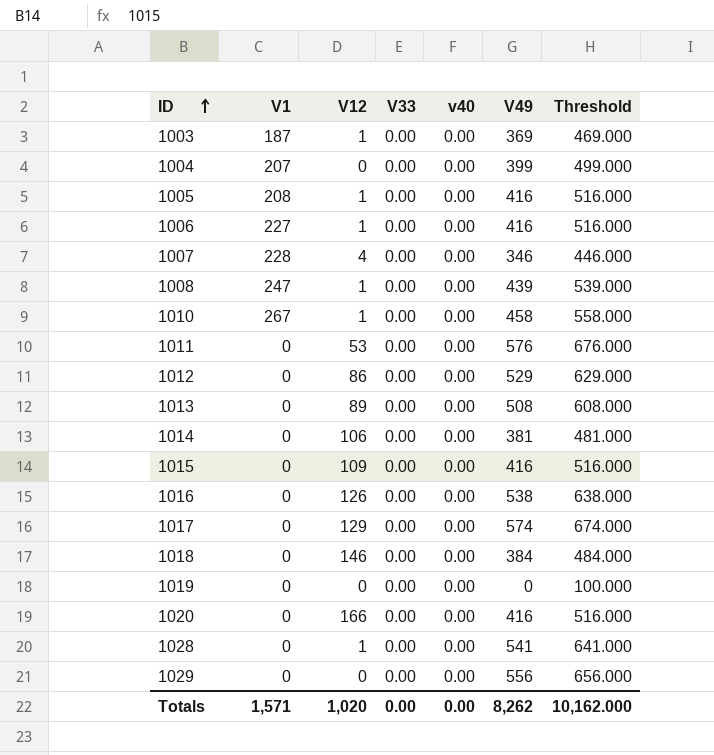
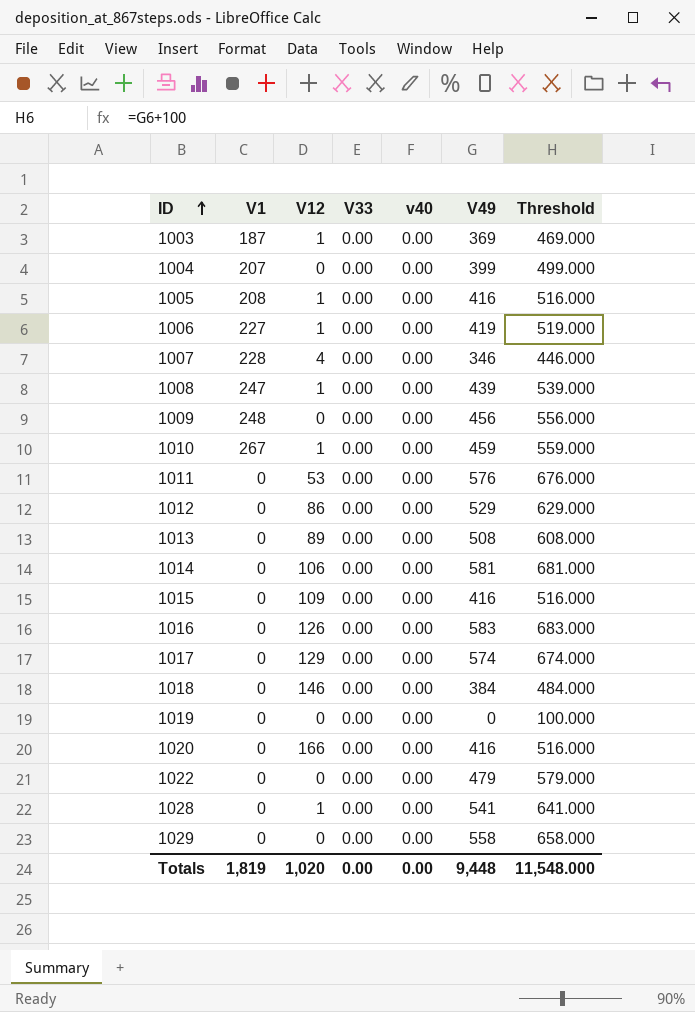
1006 | V49: 416 -> 419
1006 | Threshold: 516.000 -> 519.000
row 1009: none -> 248 | 0 | 0.00 | 0.00 | 456 | 556.000
1010 | V49: 458 -> 459
1010 | Threshold: 558.000 -> 559.000
1014 | V49: 381 -> 581
1014 | Threshold: 481.000 -> 681.000
1016 | V49: 538 -> 583
1016 | Threshold: 638.000 -> 683.000
row 1022: none -> 0 | 0 | 0.00 | 0.00 | 479 | 579.000
1029 | V49: 556 -> 558
1029 | Threshold: 656.000 -> 658.000
Totals | V1: 1,571 -> 1,819
Totals | V49: 8,262 -> 9,448
Totals | Threshold: 10,162.000 -> 11,548.000

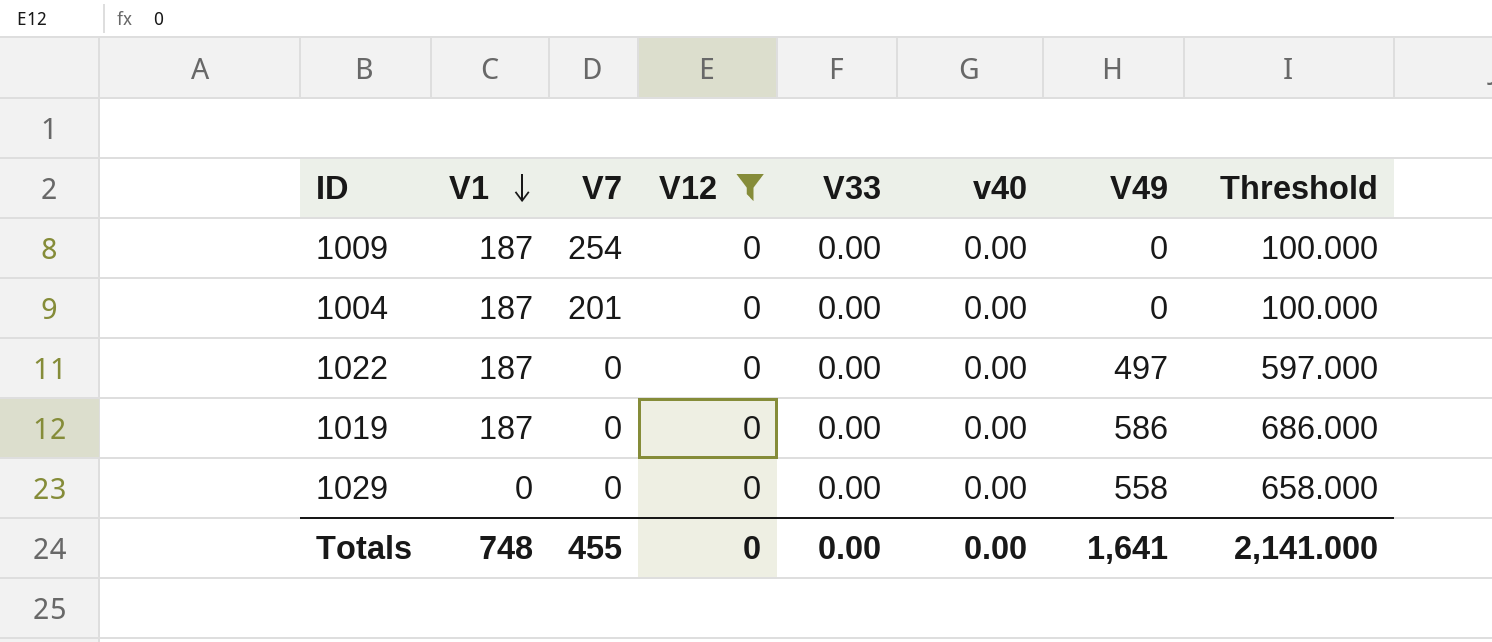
filter: none -> V12 = 0
row order: ID ascending -> V1 descending
column V7 | position: none -> 3
1009 | V1: 248 -> 187
1009 | V49: 456 -> 0
1009 | Threshold: 556.000 -> 100.000
1004 | V1: 207 -> 187
1004 | V49: 399 -> 0
1004 | Threshold: 499.000 -> 100.000
1022 | V1: 0 -> 187
1022 | V49: 479 -> 497
1022 | Threshold: 579.000 -> 597.000
1019 | V1: 0 -> 187
1019 | V49: 0 -> 586
1019 | Threshold: 100.000 -> 686.000
Totals | V1: 1,819 -> 748
Totals | V12: 1,020 -> 0
Totals | V49: 9,448 -> 1,641
Totals | Threshold: 11,548.000 -> 2,141.000

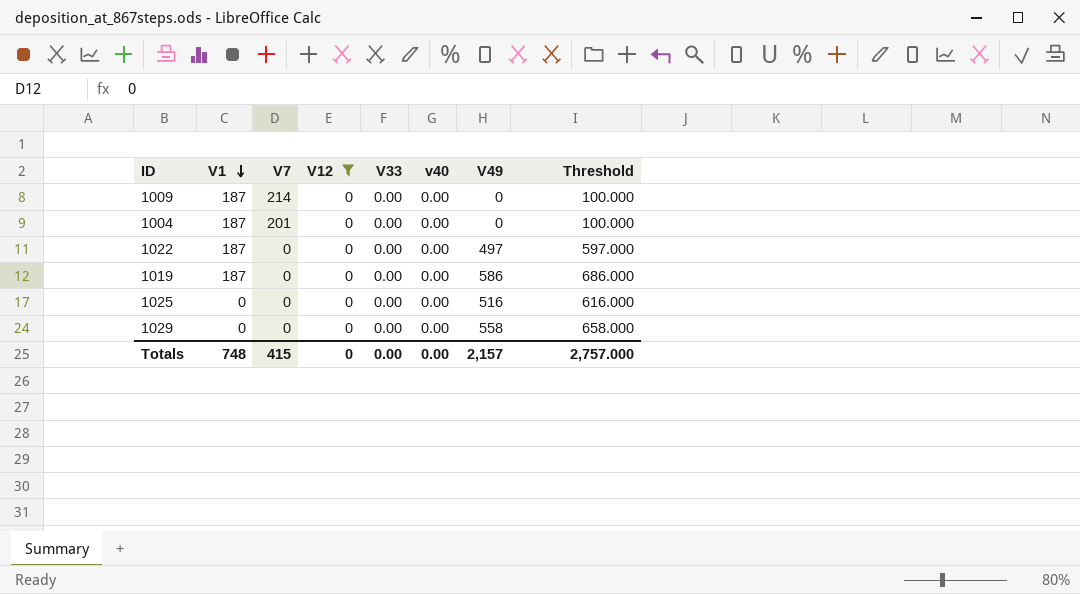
1009 | V7: 254 -> 214
row 1025: none -> 0 | 0 | 0 | 0.00 | 0.00 | 516 | 616.000
Totals | V7: 455 -> 415
Totals | V49: 1,641 -> 2,157
Totals | Threshold: 2,141.000 -> 2,757.000

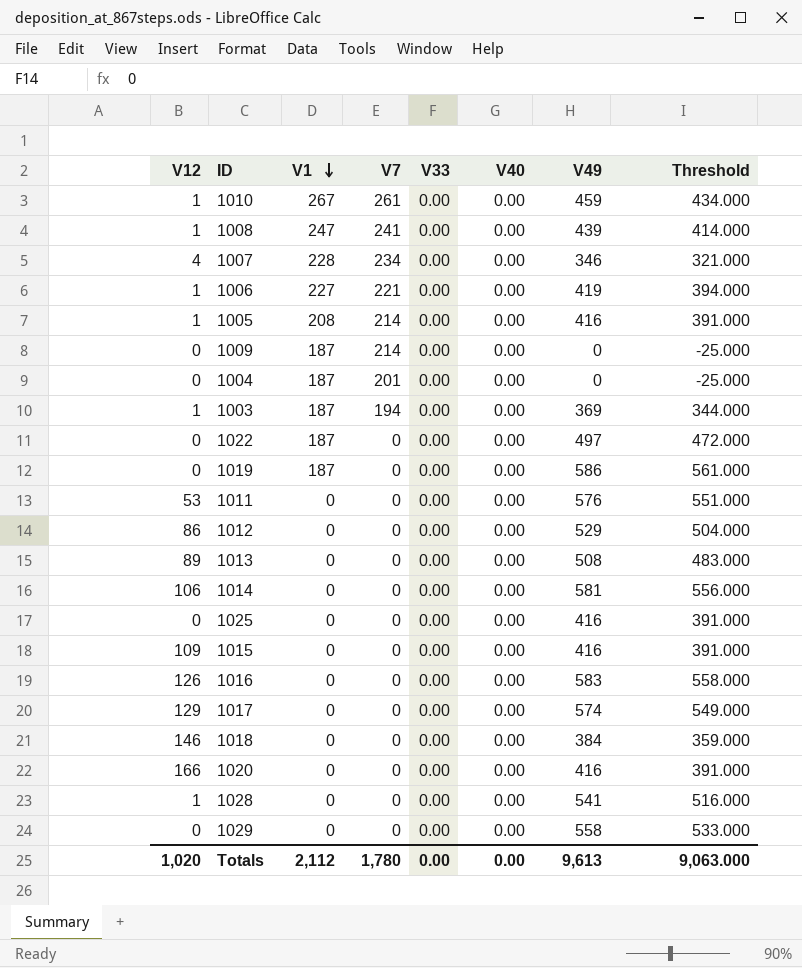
filter: V12 = 0 -> none
column V12 | position: 4 -> 1
column name: v40 -> V40
column Threshold | formula: [V49] + 100 -> [V49] - 25
1025 | V49: 516 -> 416
Totals | V12: 0 -> 1,020
Totals | V1: 748 -> 2,112
Totals | V7: 415 -> 1,780
Totals | V49: 2,157 -> 9,613
Totals | Threshold: 2,757.000 -> 9,063.000

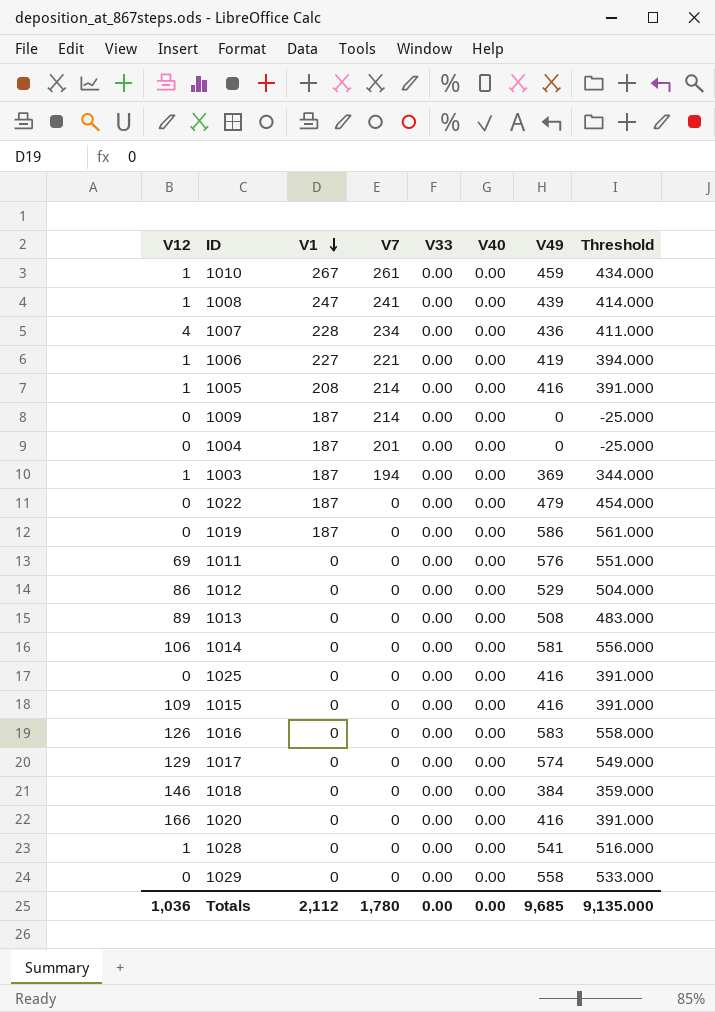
1007 | V49: 346 -> 436
1007 | Threshold: 321.000 -> 411.000
1022 | V49: 497 -> 479
1022 | Threshold: 472.000 -> 454.000
1011 | V12: 53 -> 69
Totals | V12: 1,020 -> 1,036
Totals | V49: 9,613 -> 9,685
Totals | Threshold: 9,063.000 -> 9,135.000

